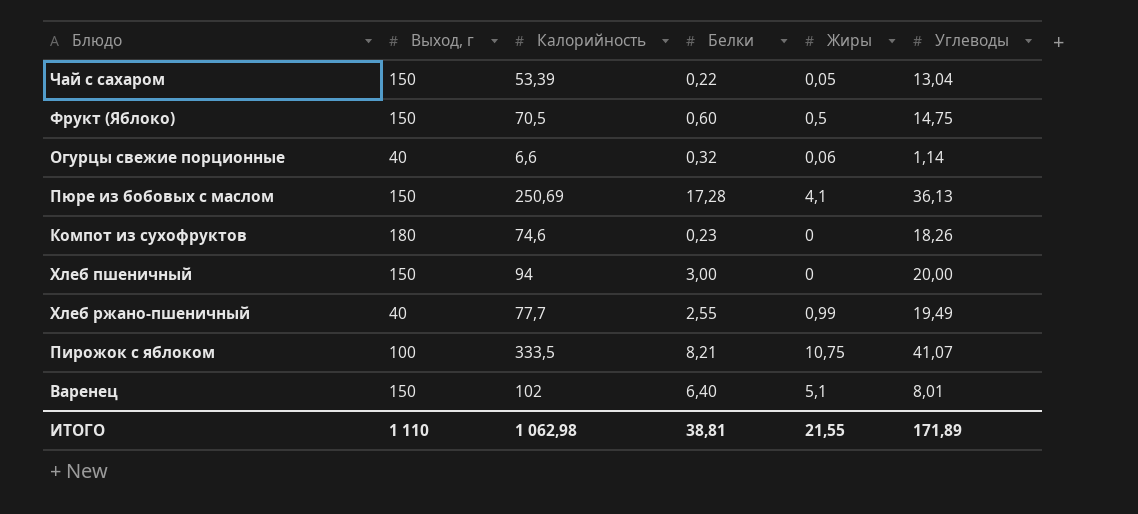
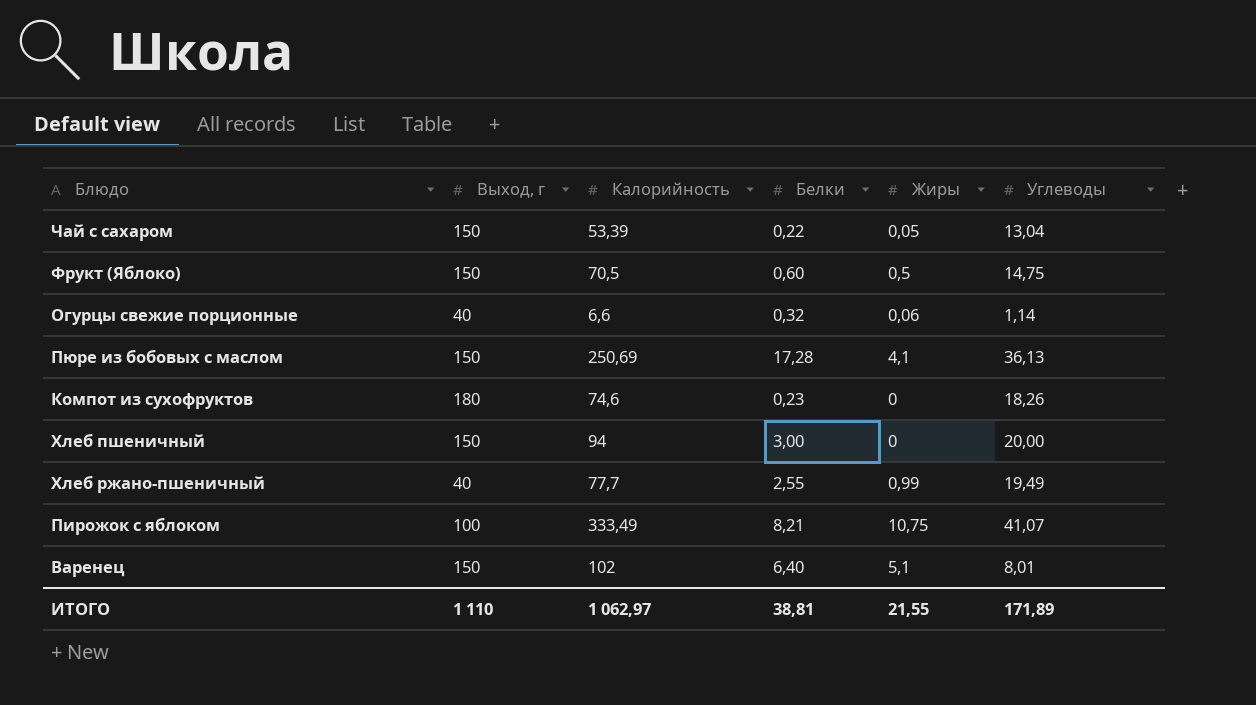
Пирожок с яблоком | Калорийность: 333,5 -> 333,49
ИТОГО | Калорийность: 1 062,98 -> 1 062,97

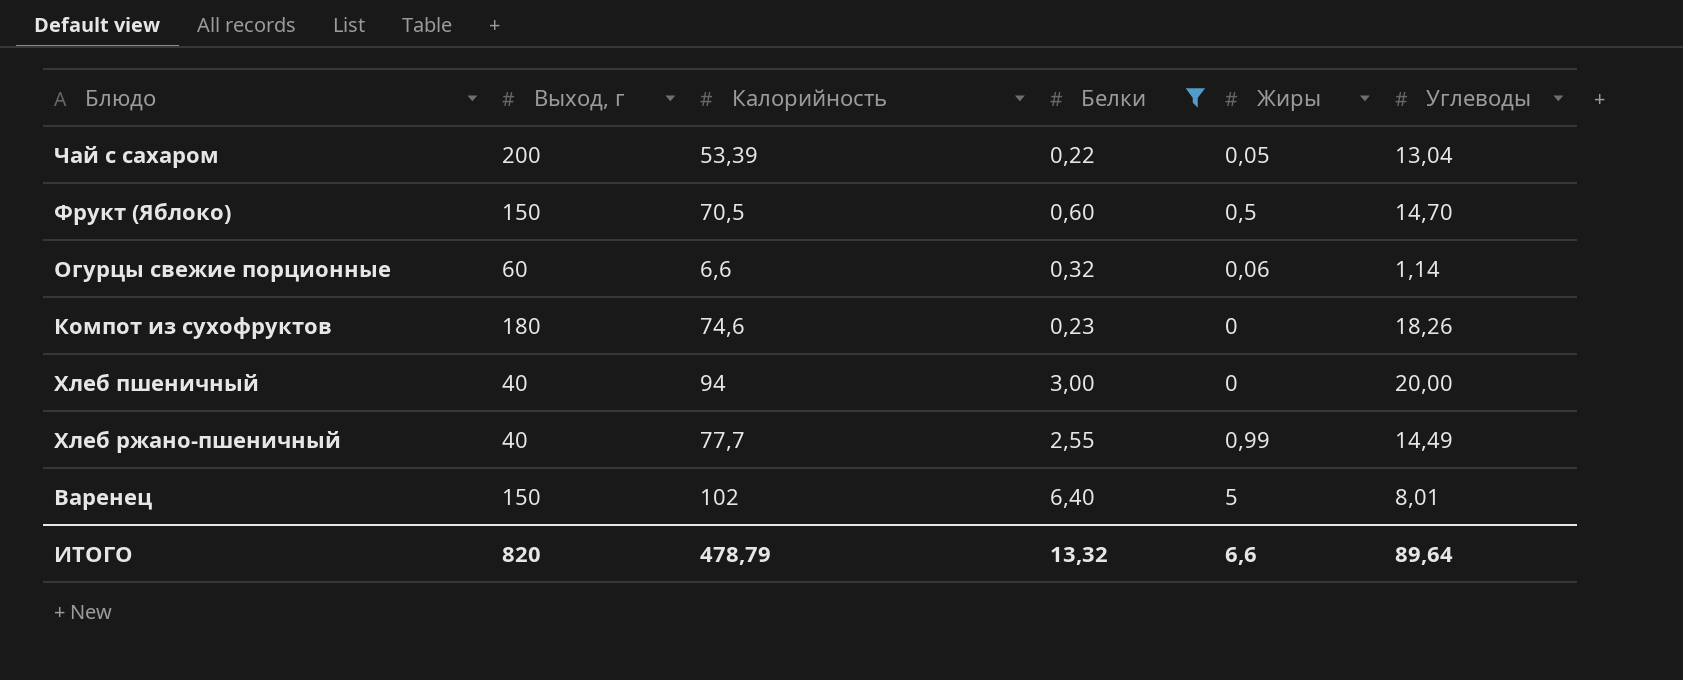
filter: none -> Белки <= 6,40
Чай с сахаром | Выход, г: 150 -> 200
Фрукт (Яблоко) | Углеводы: 14,75 -> 14,70
Огурцы свежие порционные | Выход, г: 40 -> 60
Хлеб пшеничный | Выход, г: 150 -> 40
Хлеб ржано-пшеничный | Углеводы: 19,49 -> 14,49
Варенец | Жиры: 5,1 -> 5
ИТОГО | Выход, г: 1 110 -> 820
ИТОГО | Калорийность: 1 062,97 -> 478,79
ИТОГО | Белки: 38,81 -> 13,32
ИТОГО | Жиры: 21,55 -> 6,6
ИТОГО | Углеводы: 171,89 -> 89,64

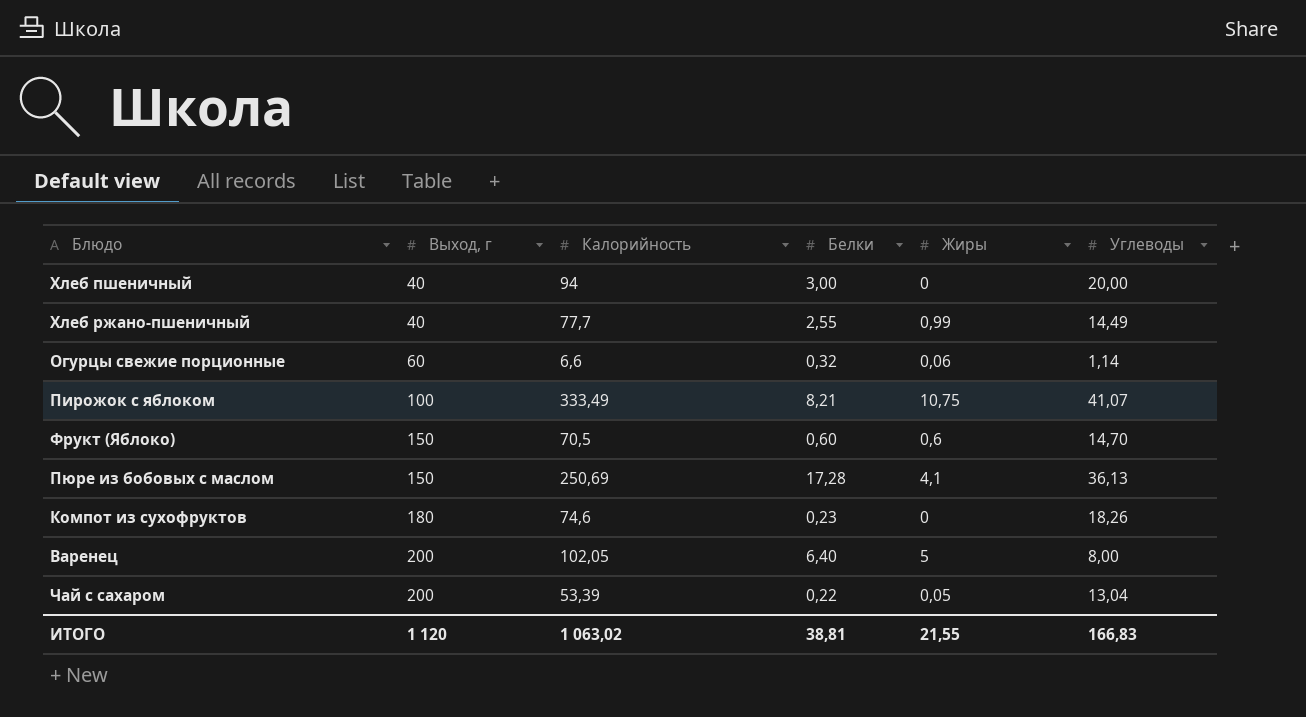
filter: Белки <= 6,40 -> none
row order: none -> Выход, г ascending
Фрукт (Яблоко) | Жиры: 0,5 -> 0,6
Варенец | Выход, г: 150 -> 200
Варенец | Калорийность: 102 -> 102,05
Варенец | Углеводы: 8,01 -> 8,00
ИТОГО | Выход, г: 820 -> 1 120
ИТОГО | Калорийность: 478,79 -> 1 063,02
ИТОГО | Белки: 13,32 -> 38,81
ИТОГО | Жиры: 6,6 -> 21,55
ИТОГО | Углеводы: 89,64 -> 166,83

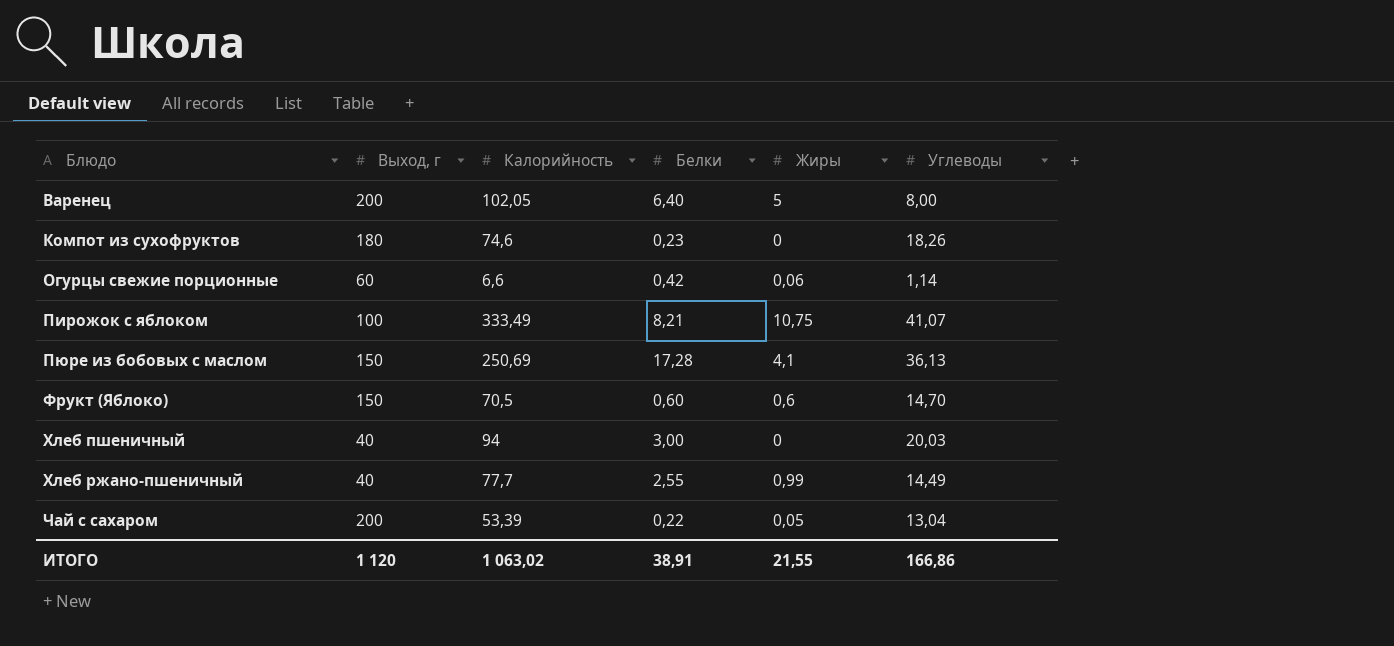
row order: Выход, г ascending -> Блюдо ascending
Огурцы свежие порционные | Белки: 0,32 -> 0,42
Хлеб пшеничный | Углеводы: 20,00 -> 20,03
ИТОГО | Белки: 38,81 -> 38,91
ИТОГО | Углеводы: 166,83 -> 166,86

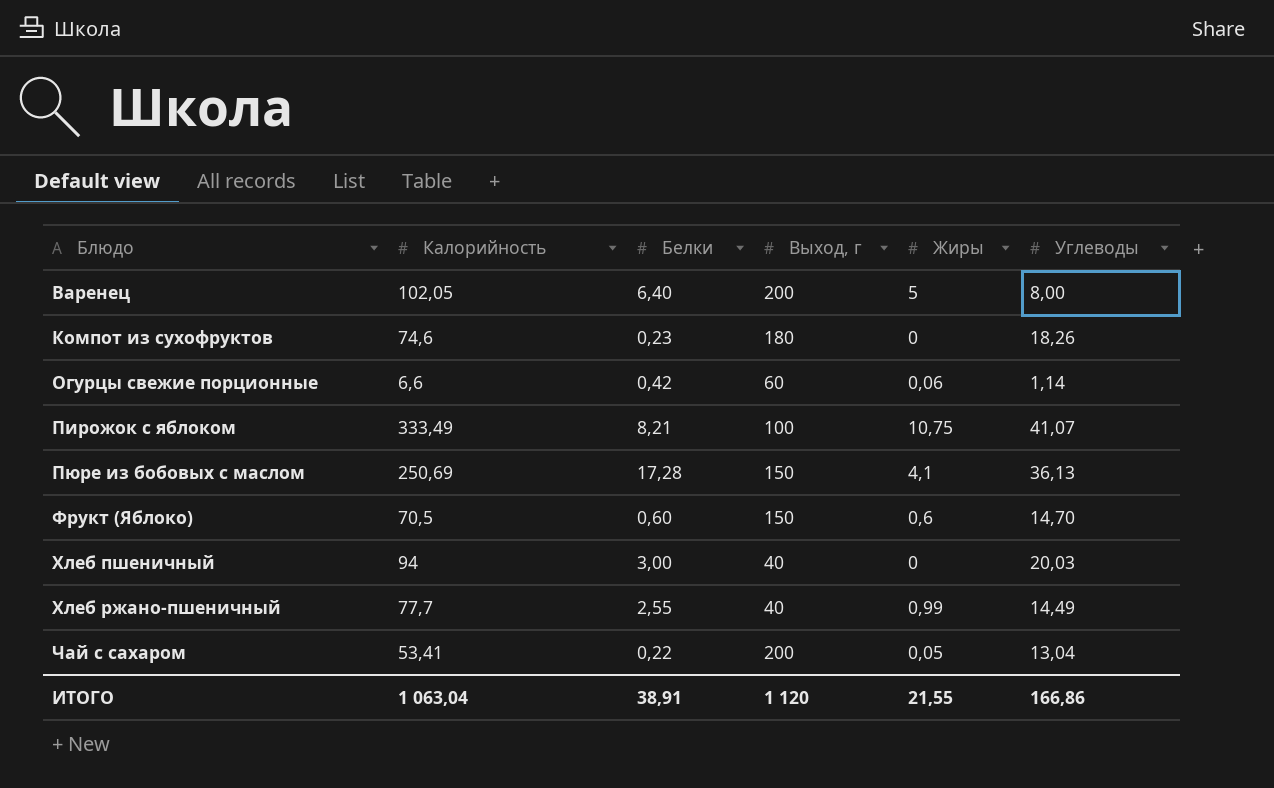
column Выход, г | position: 2 -> 4
Чай с сахаром | Калорийность: 53,39 -> 53,41
ИТОГО | Калорийность: 1 063,02 -> 1 063,04

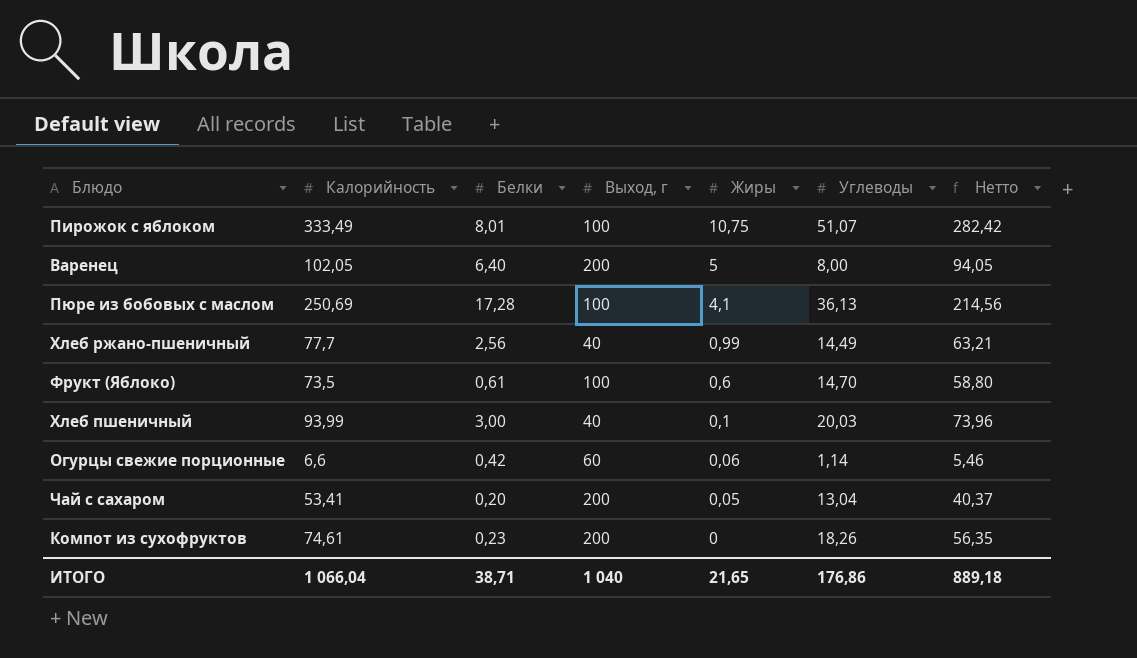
row order: Блюдо ascending -> Жиры descending
column Нетто | formula: none -> [Калорийность] - [Углеводы]
Пирожок с яблоком | Белки: 8,21 -> 8,01
Пирожок с яблоком | Углеводы: 41,07 -> 51,07
Пюре из бобовых с маслом | Выход, г: 150 -> 100
Хлеб ржано-пшеничный | Белки: 2,55 -> 2,56
Фрукт (Яблоко) | Калорийность: 70,5 -> 73,5
Фрукт (Яблоко) | Белки: 0,60 -> 0,61
Фрукт (Яблоко) | Выход, г: 150 -> 100
Хлеб пшеничный | Калорийность: 94 -> 93,99
Хлеб пшеничный | Жиры: 0 -> 0,1
Чай с сахаром | Белки: 0,22 -> 0,20
Компот из сухофруктов | Калорийность: 74,6 -> 74,61
Компот из сухофруктов | Выход, г: 180 -> 200
ИТОГО | Калорийность: 1 063,04 -> 1 066,04
ИТОГО | Белки: 38,91 -> 38,71
ИТОГО | Выход, г: 1 120 -> 1 040
ИТОГО | Жиры: 21,55 -> 21,65
ИТОГО | Углеводы: 166,86 -> 176,86

